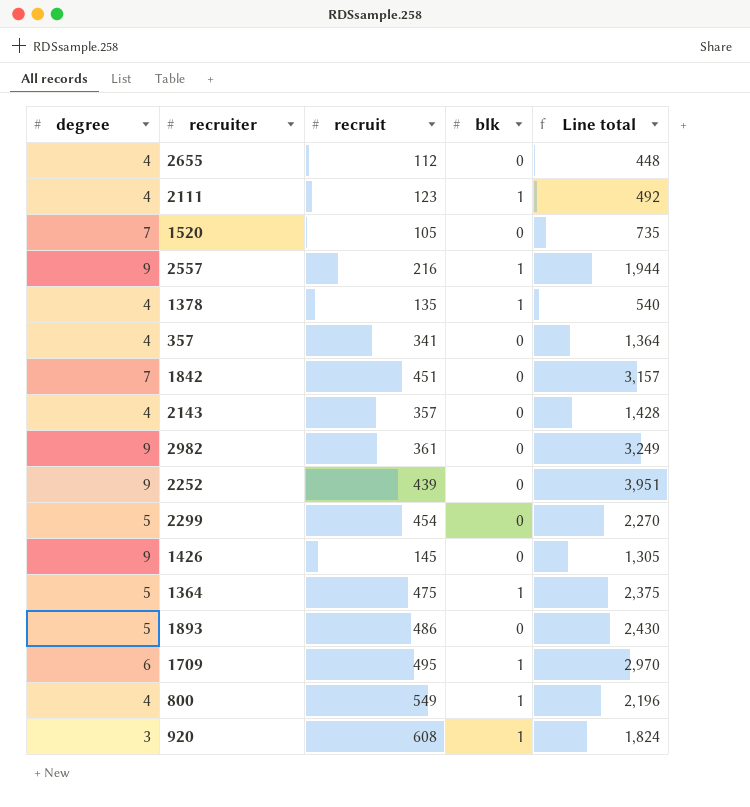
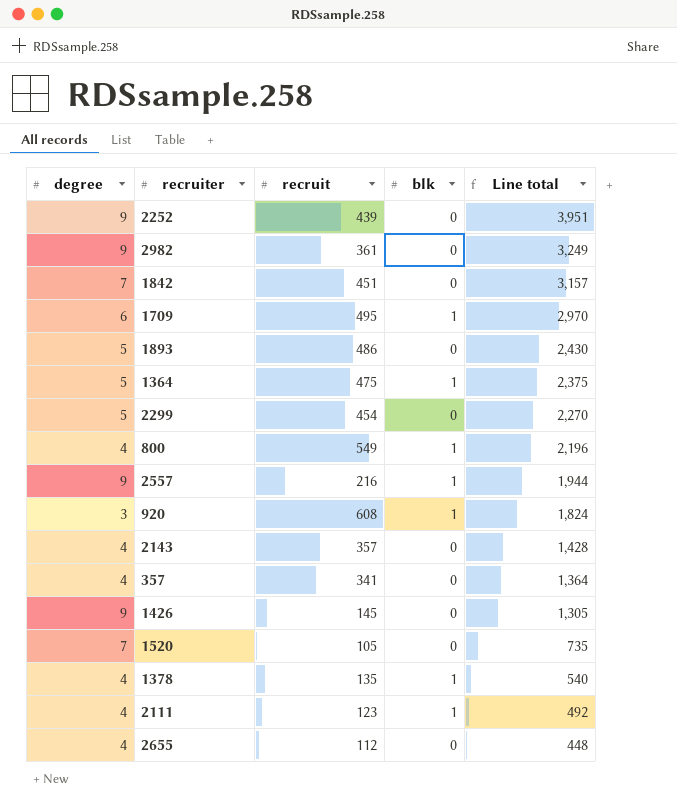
row order: none -> Line total descending

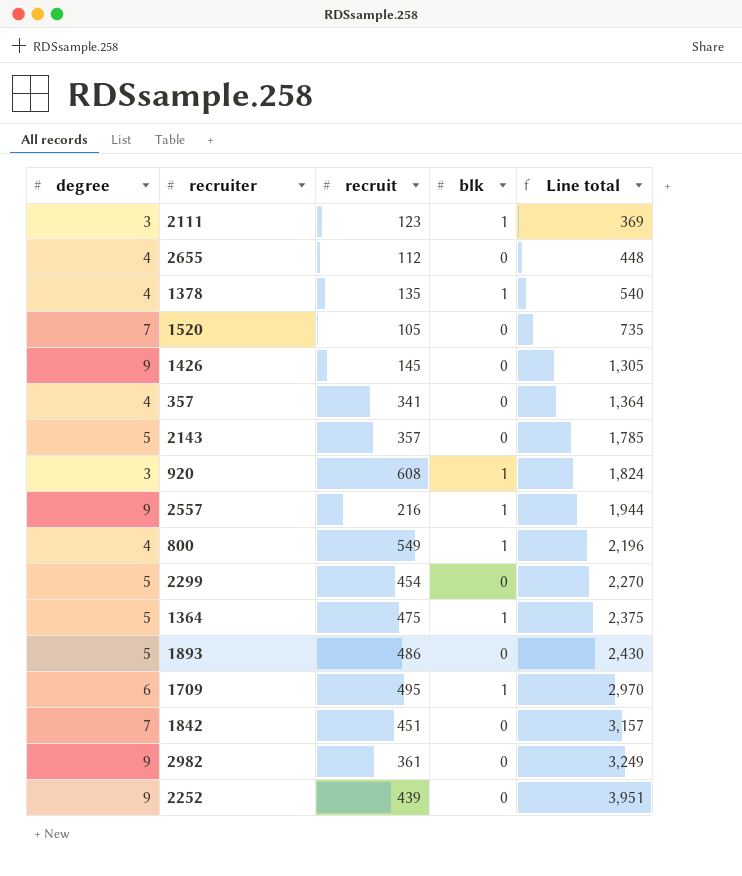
row order: Line total descending -> Line total ascending
2111 | degree: 4 -> 3
2111 | Line total: 492 -> 369
2143 | degree: 4 -> 5
2143 | Line total: 1,428 -> 1,785

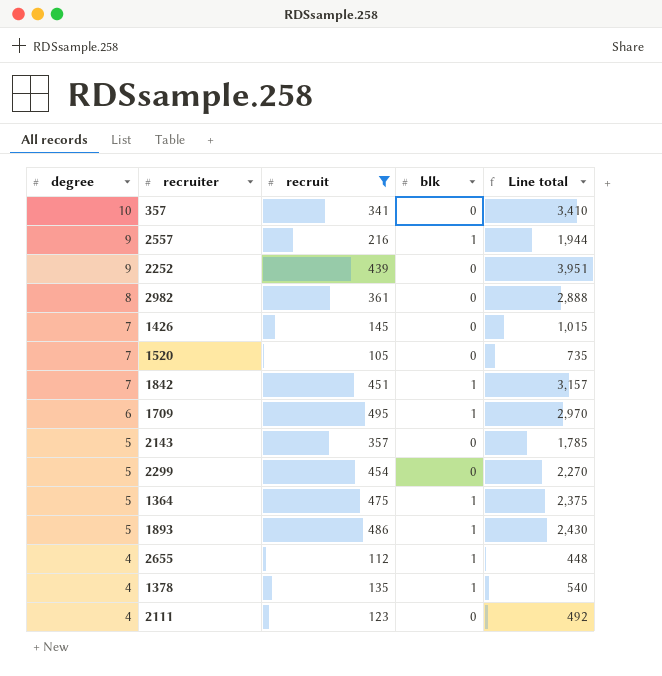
filter: none -> recruit <= 495
row order: Line total ascending -> degree descending
357 | degree: 4 -> 10
357 | Line total: 1,364 -> 3,410
2982 | degree: 9 -> 8
2982 | Line total: 3,249 -> 2,888
1426 | degree: 9 -> 7
1426 | Line total: 1,305 -> 1,015
1842 | blk: 0 -> 1
1893 | blk: 0 -> 1
2655 | blk: 0 -> 1
2111 | degree: 3 -> 4
2111 | blk: 1 -> 0
2111 | Line total: 369 -> 492

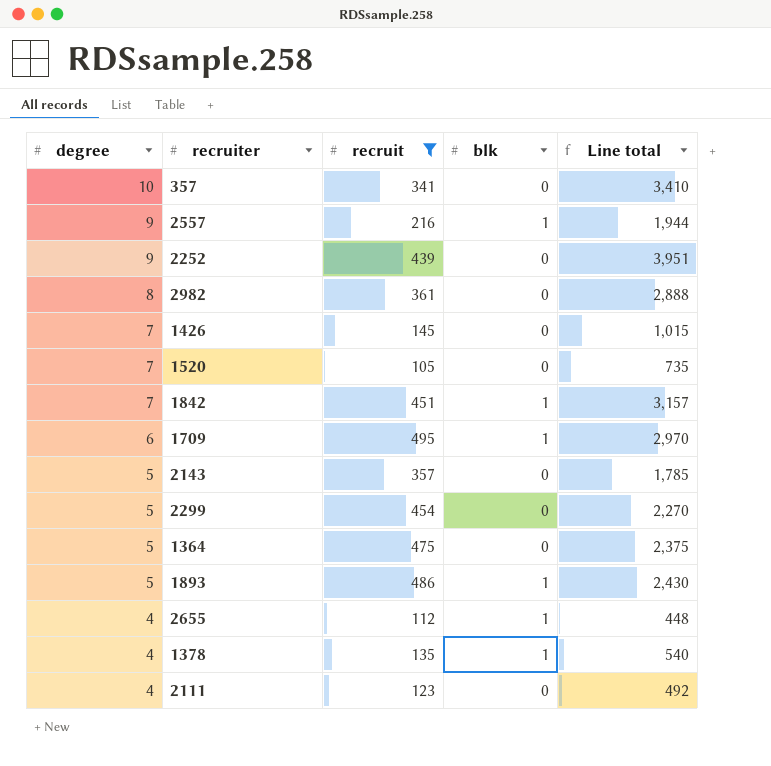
1364 | blk: 1 -> 0

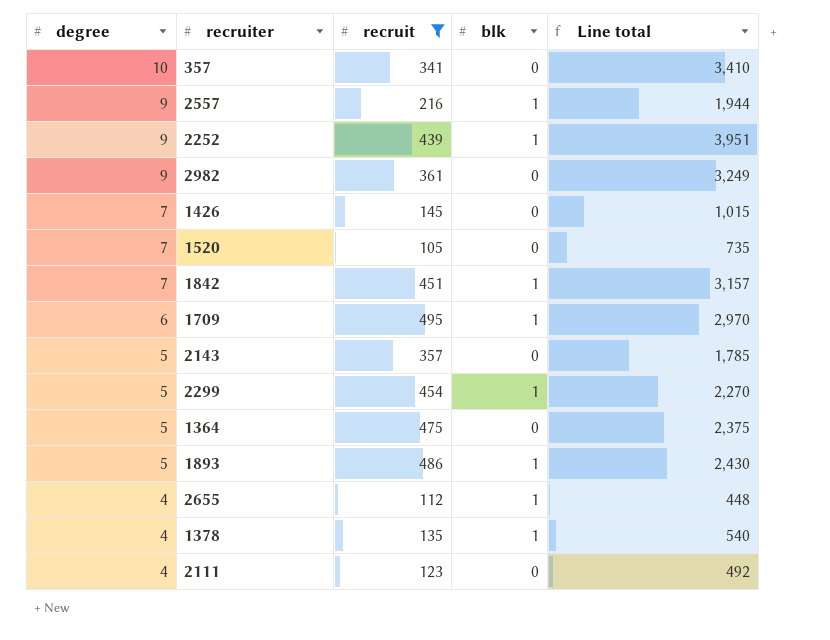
2252 | blk: 0 -> 1
2982 | degree: 8 -> 9
2982 | Line total: 2,888 -> 3,249
2299 | blk: 0 -> 1

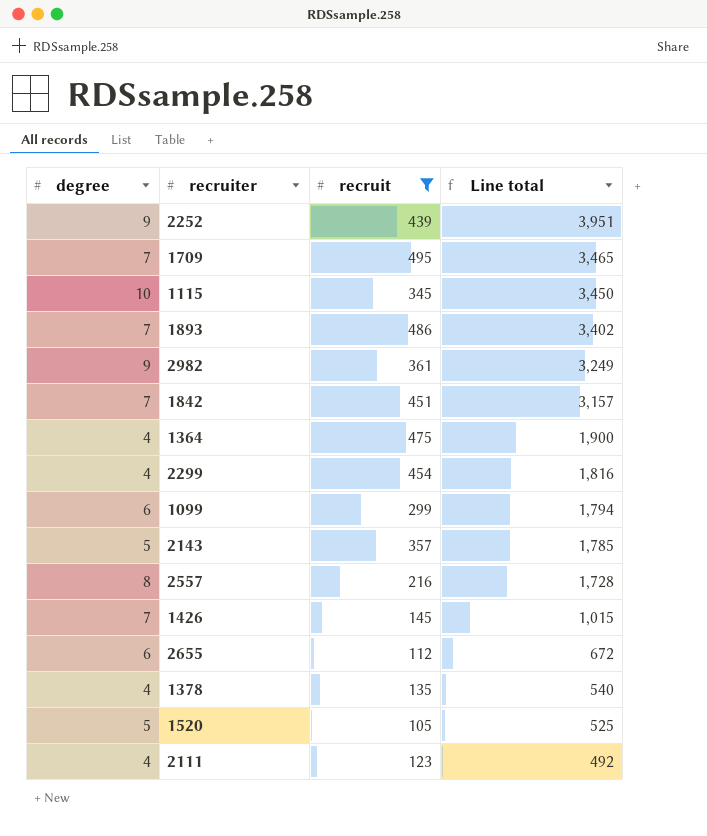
row order: degree descending -> Line total descending
column blk | position: 4 -> none
row 357: 10 | 341 | 0 | 3,410 -> none
1709 | degree: 6 -> 7
1709 | Line total: 2,970 -> 3,465
row 1115: none -> 10 | 345 | 3,450
1893 | degree: 5 -> 7
1893 | Line total: 2,430 -> 3,402
1364 | degree: 5 -> 4
1364 | Line total: 2,375 -> 1,900
2299 | degree: 5 -> 4
2299 | Line total: 2,270 -> 1,816
row 1099: none -> 6 | 299 | 1,794
2557 | degree: 9 -> 8
2557 | Line total: 1,944 -> 1,728
2655 | degree: 4 -> 6
2655 | Line total: 448 -> 672
1520 | degree: 7 -> 5
1520 | Line total: 735 -> 525

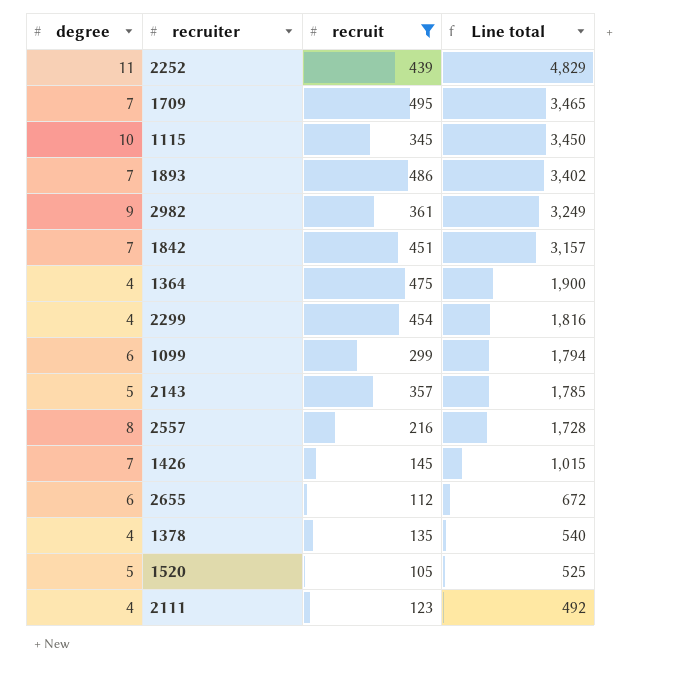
2252 | degree: 9 -> 11
2252 | Line total: 3,951 -> 4,829

